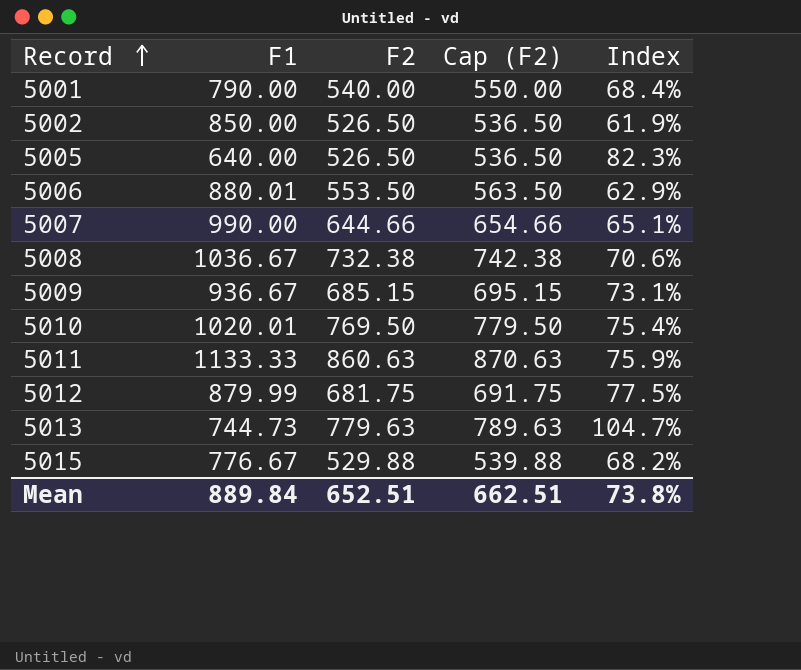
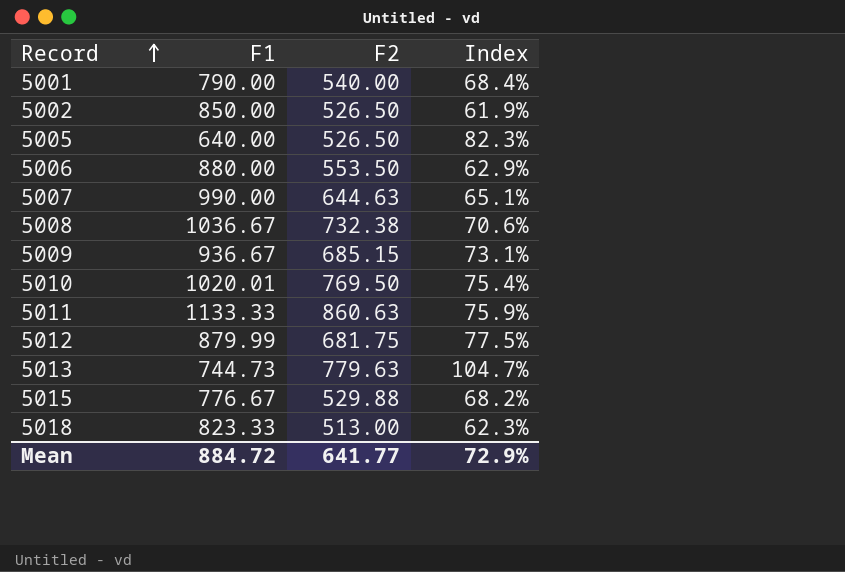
column Cap (F2) | formula: [F2] + 10 -> none
5006 | F1: 880.01 -> 880.00
5007 | F2: 644.66 -> 644.63
row 5018: none -> 823.33 | 513.00 | 62.3%
Mean | F1: 889.84 -> 884.72
Mean | F2: 652.51 -> 641.77
Mean | Index: 73.8% -> 72.9%

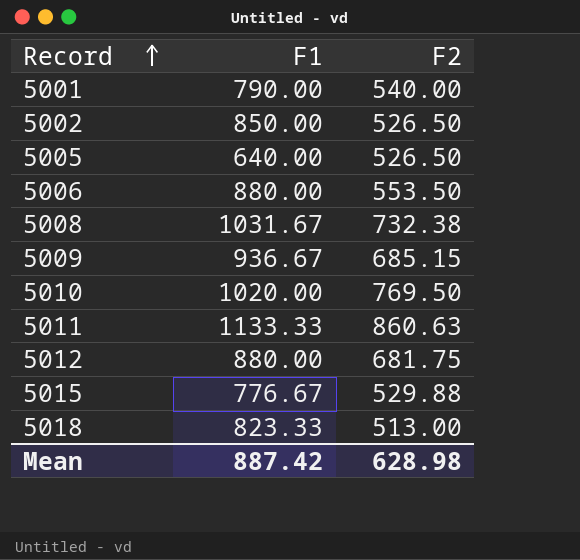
column Index | formula: [F2] / [F1] -> none
row 5007: 990.00 | 644.63 | 65.1% -> none
row 5013: 744.73 | 779.63 | 104.7% -> none
5008 | F1: 1036.67 -> 1031.67
5010 | F1: 1020.01 -> 1020.00
5012 | F1: 879.99 -> 880.00
Mean | F1: 884.72 -> 887.42
Mean | F2: 641.77 -> 628.98

